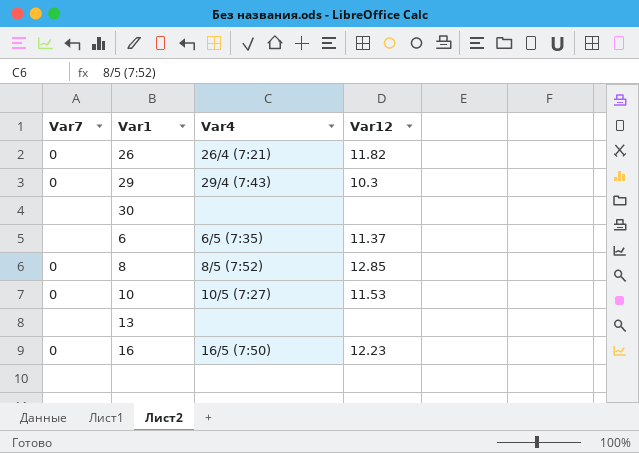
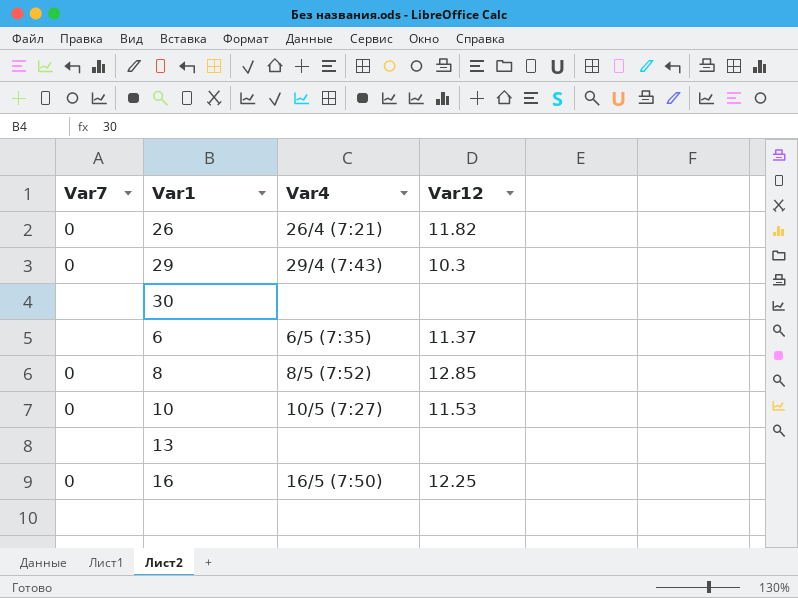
16 | Var12: 12.23 -> 12.25

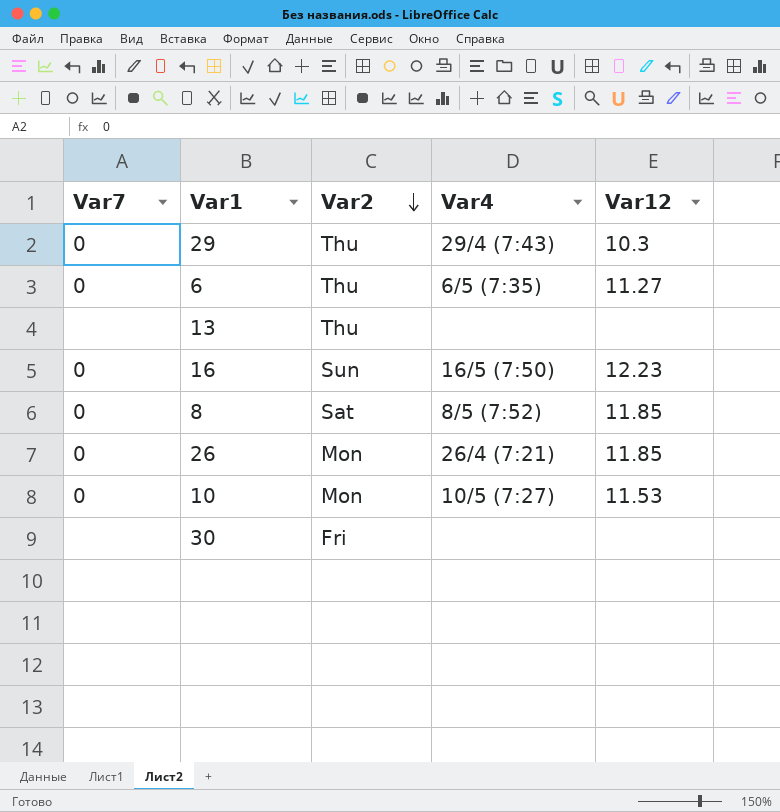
row order: none -> Var2 descending
column Var2 | position: none -> 3
6 | Var7: none -> 0
6 | Var12: 11.37 -> 11.27
16 | Var12: 12.25 -> 12.23
8 | Var12: 12.85 -> 11.85
26 | Var12: 11.82 -> 11.85

